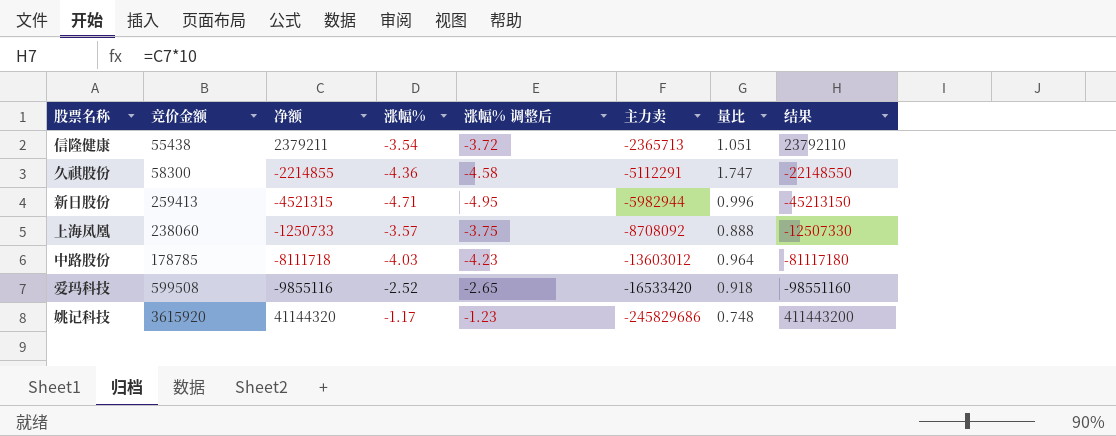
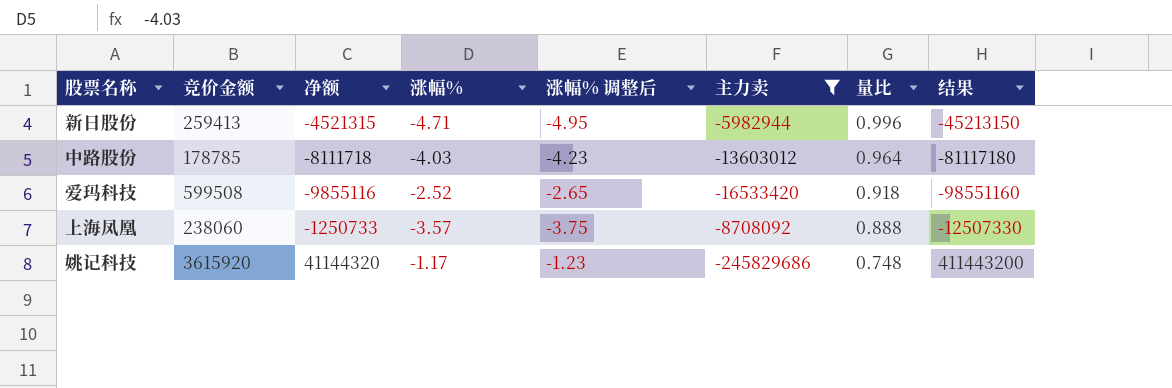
filter: none -> 主力卖 <= -5982944
row order: 主力卖 descending -> 量比 descending

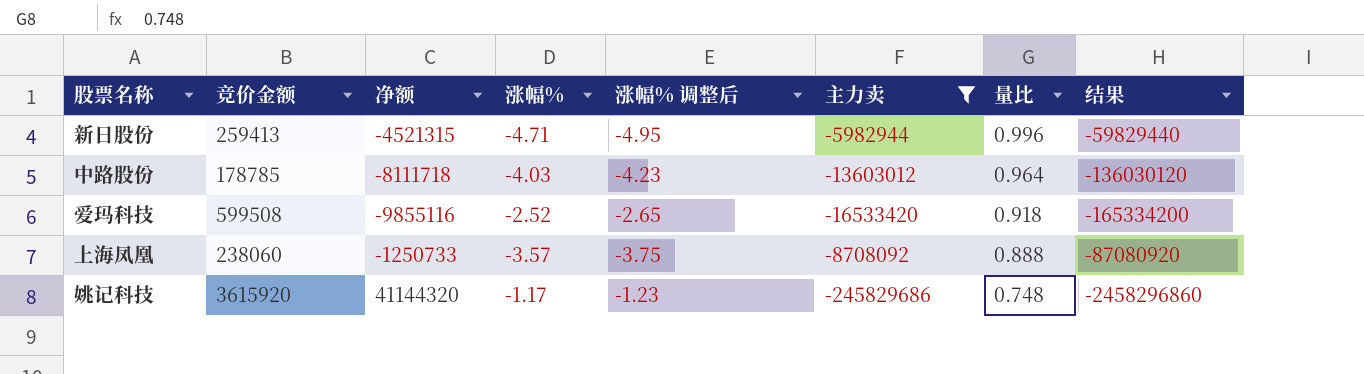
column 结果 | formula: [净额] * 10 -> [主力卖] * 10

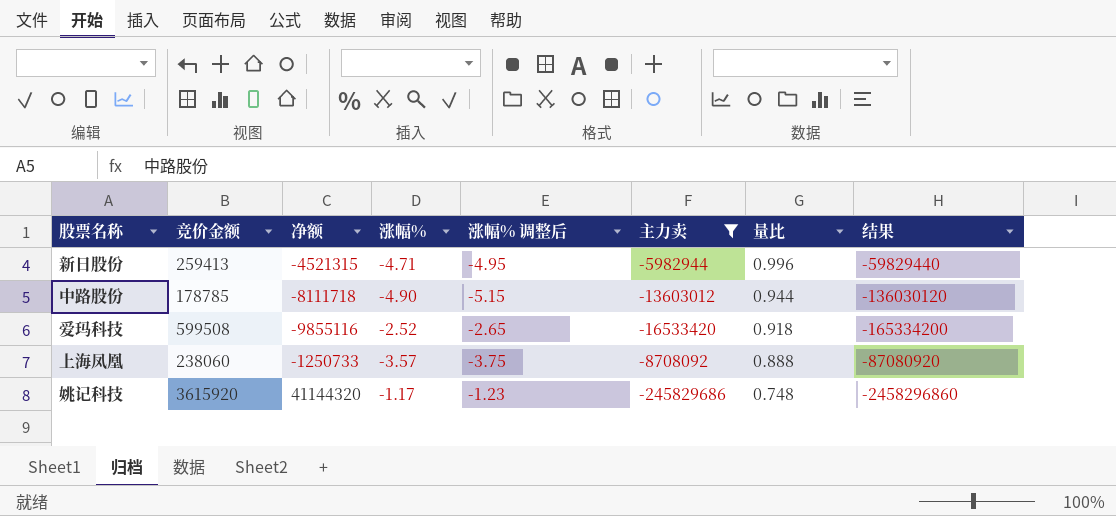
中路股份 | 涨幅%: -4.03 -> -4.90
中路股份 | 涨幅% 调整后: -4.23 -> -5.15
中路股份 | 量比: 0.964 -> 0.944

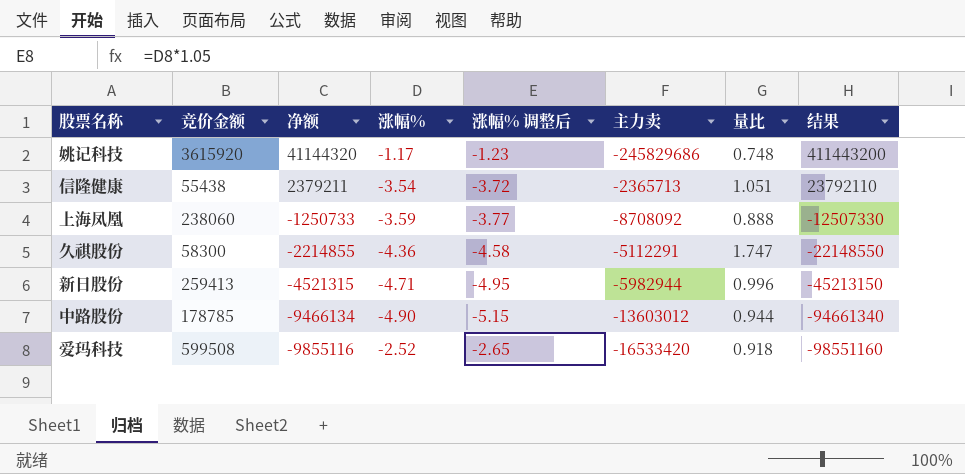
filter: 主力卖 <= -5982944 -> none
row order: 量比 descending -> 净额 descending
column 结果 | formula: [主力卖] * 10 -> [净额] * 10
上海凤凰 | 涨幅%: -3.57 -> -3.59
上海凤凰 | 涨幅% 调整后: -3.75 -> -3.77
中路股份 | 净额: -8111718 -> -9466134

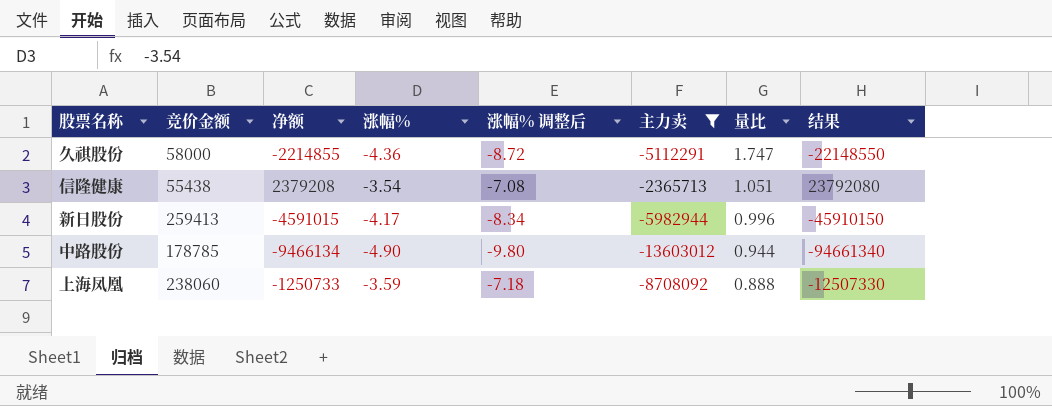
filter: none -> 主力卖 >= -13603012
row order: 净额 descending -> 量比 descending
column 涨幅% 调整后 | formula: [涨幅%] * 1.05 -> [涨幅%] * 2
久祺股份 | 竞价金额: 58300 -> 58000
信隆健康 | 净额: 2379211 -> 2379208
信隆健康 | 结果: 23792110 -> 23792080
新日股份 | 净额: -4521315 -> -4591015
新日股份 | 涨幅%: -4.71 -> -4.17
新日股份 | 结果: -45213150 -> -45910150

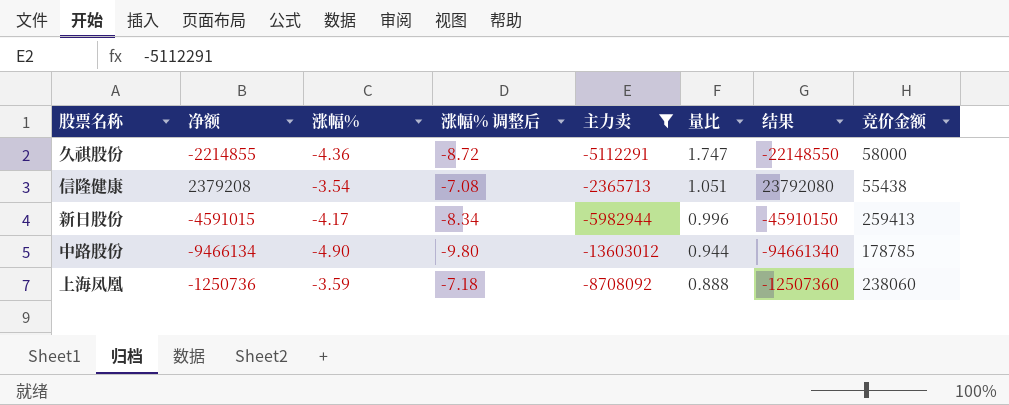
column 竞价金额 | position: 2 -> 8
上海凤凰 | 净额: -1250733 -> -1250736
上海凤凰 | 结果: -12507330 -> -12507360

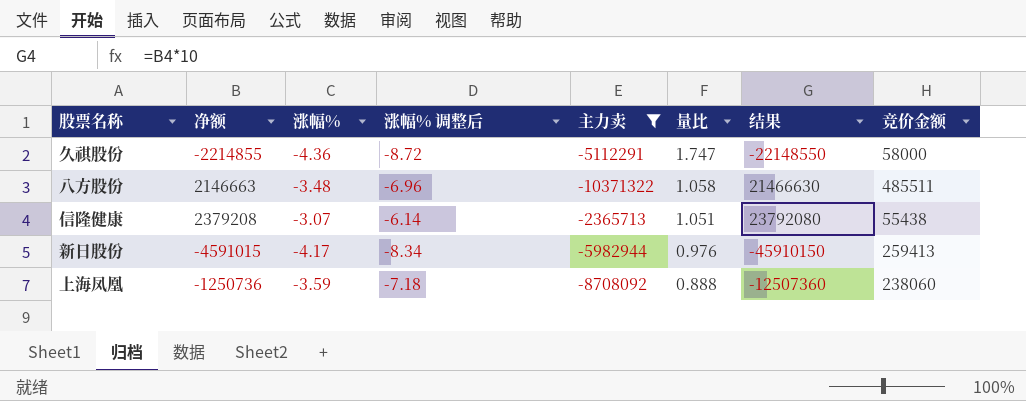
row 中路股份: -9466134 | -4.90 | -9.80 | -13603012 | 0.944 | -94661340 | 178785 -> none
row 八方股份: none -> 2146663 | -3.48 | -6.96 | -10371322 | 1.058 | 21466630 | 485511
信隆健康 | 涨幅%: -3.54 -> -3.07
信隆健康 | 涨幅% 调整后: -7.08 -> -6.14
新日股份 | 量比: 0.996 -> 0.976

